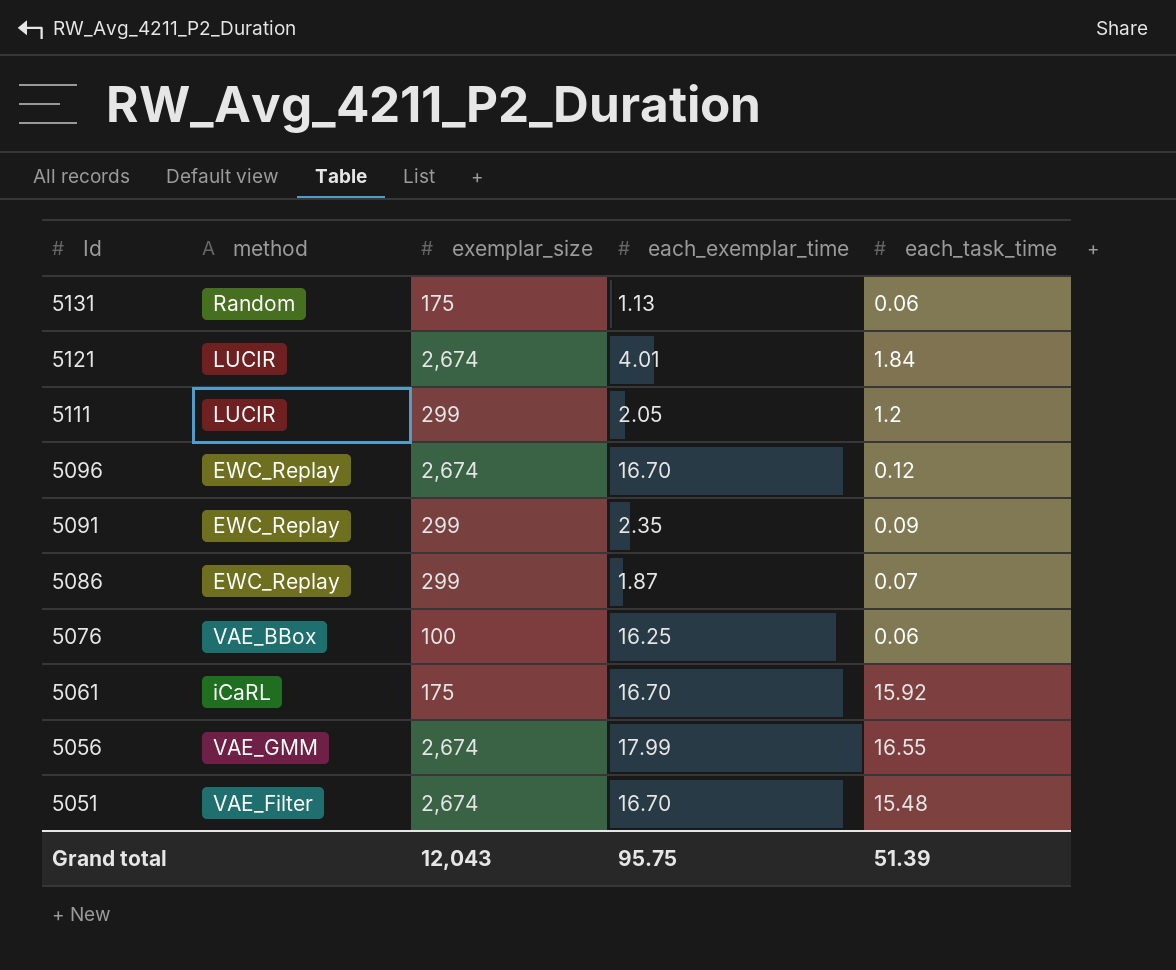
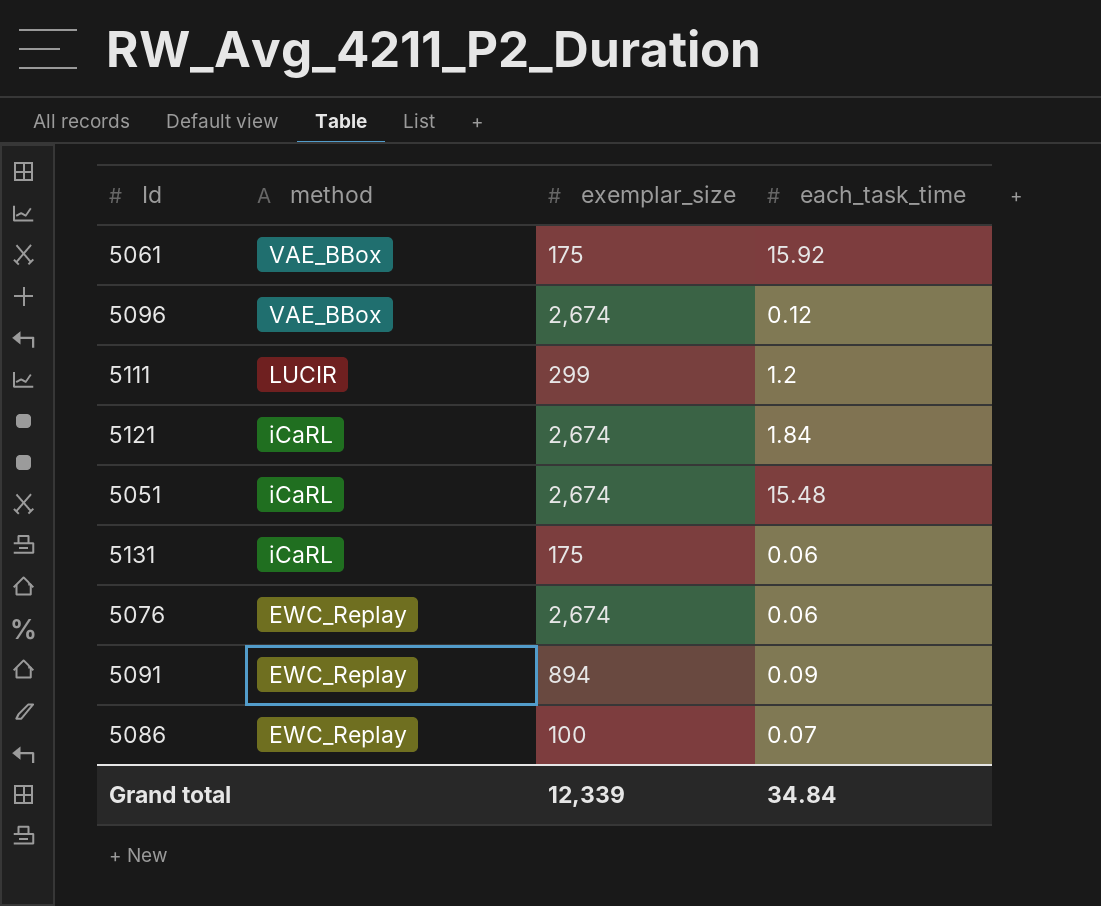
row order: Id descending -> method descending
column each_exemplar_time | position: 4 -> none
row 5056: VAE_GMM | 2,674 | 17.99 | 16.55 -> none
5061 | method: iCaRL -> VAE_BBox
5096 | method: EWC_Replay -> VAE_BBox
5121 | method: LUCIR -> iCaRL
5051 | method: VAE_Filter -> iCaRL
5131 | method: Random -> iCaRL
5076 | method: VAE_BBox -> EWC_Replay
5076 | exemplar_size: 100 -> 2,674
5091 | exemplar_size: 299 -> 894
5086 | exemplar_size: 299 -> 100
Grand total | exemplar_size: 12,043 -> 12,339
Grand total | each_task_time: 51.39 -> 34.84

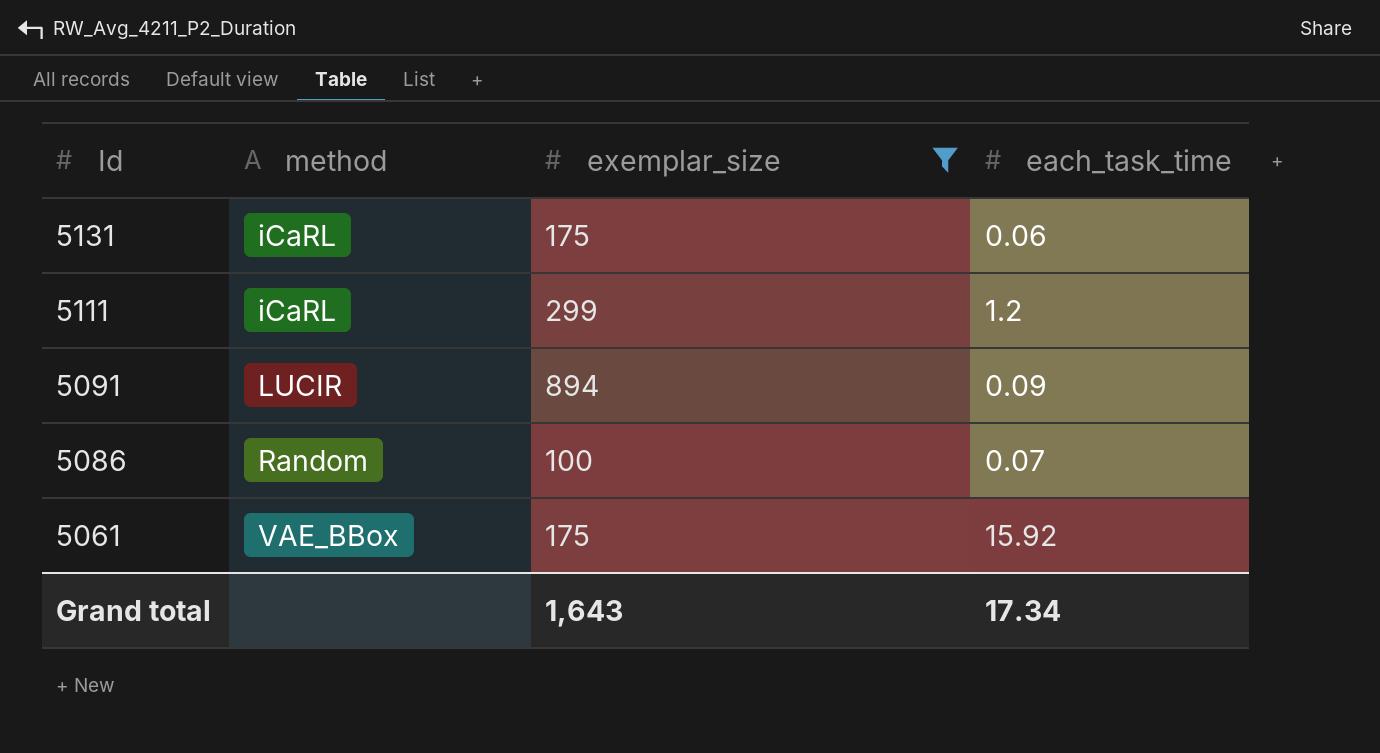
filter: none -> exemplar_size != 2,674
row order: method descending -> Id descending
5111 | method: LUCIR -> iCaRL
5091 | method: EWC_Replay -> LUCIR
5086 | method: EWC_Replay -> Random
Grand total | exemplar_size: 12,339 -> 1,643
Grand total | each_task_time: 34.84 -> 17.34

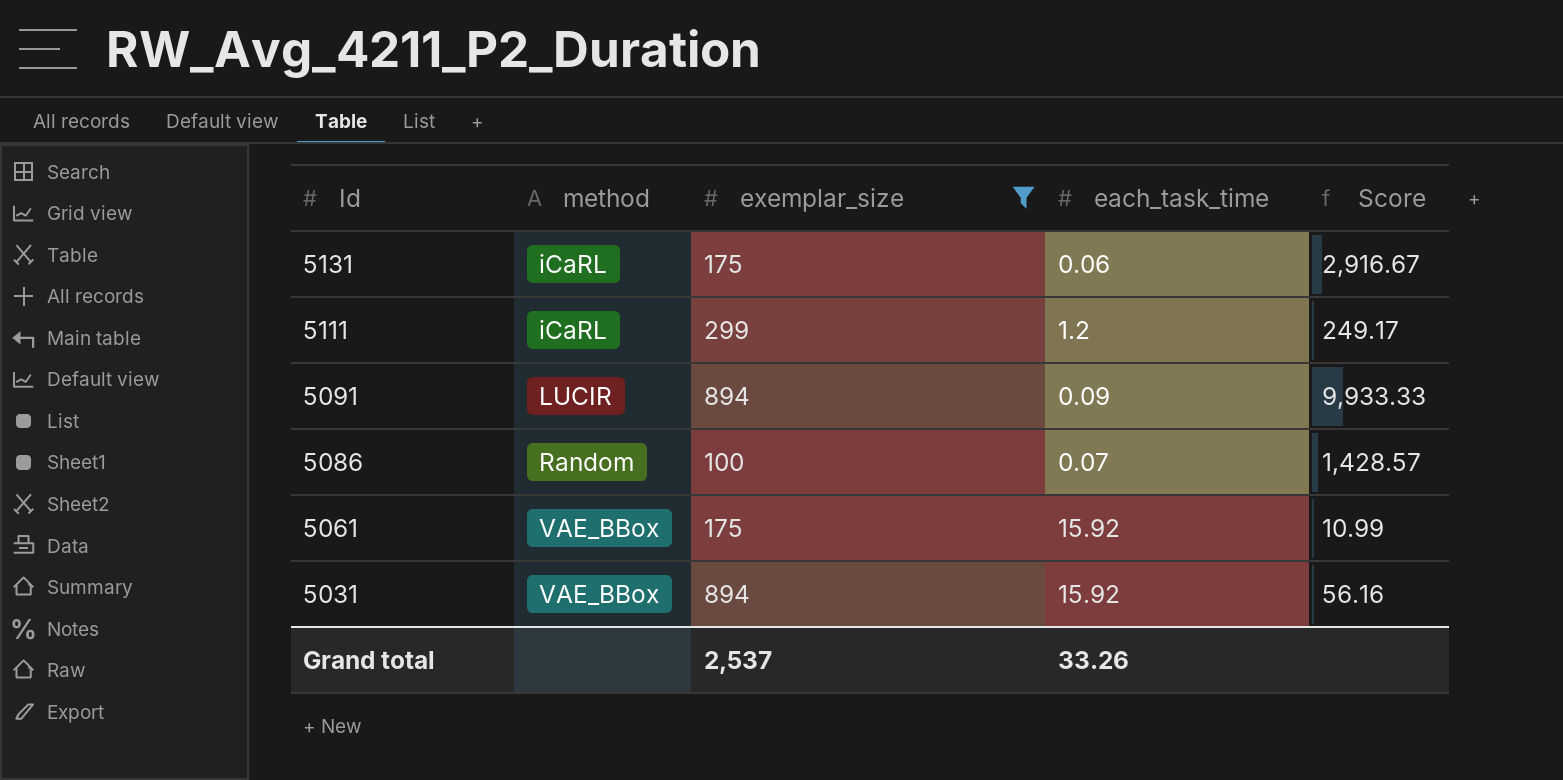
column Score | formula: none -> [exemplar_size] / [each_task_time]
row 5031: none -> VAE_BBox | 894 | 15.92 | 56.16
Grand total | exemplar_size: 1,643 -> 2,537
Grand total | each_task_time: 17.34 -> 33.26

